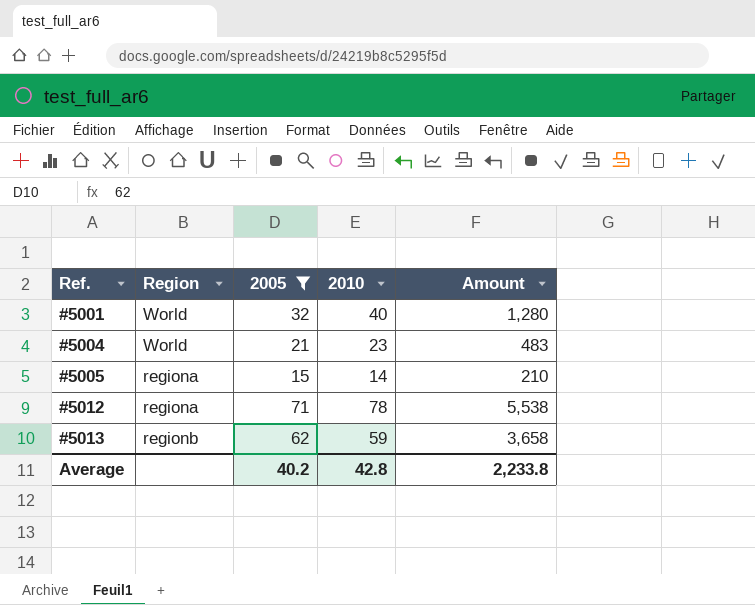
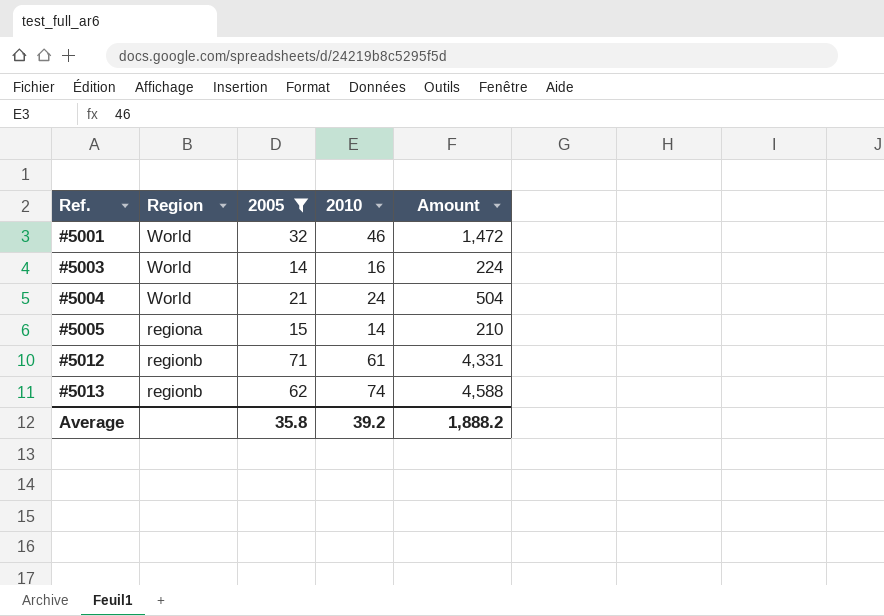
#5001 | 2010: 40 -> 46
#5001 | Amount: 1,280 -> 1,472
row #5003: none -> World | 14 | 16 | 224
#5004 | 2010: 23 -> 24
#5004 | Amount: 483 -> 504
#5012 | Region: regiona -> regionb
#5012 | 2010: 78 -> 61
#5012 | Amount: 5,538 -> 4,331
#5013 | 2010: 59 -> 74
#5013 | Amount: 3,658 -> 4,588
Average | 2005: 40.2 -> 35.8
Average | 2010: 42.8 -> 39.2
Average | Amount: 2,233.8 -> 1,888.2

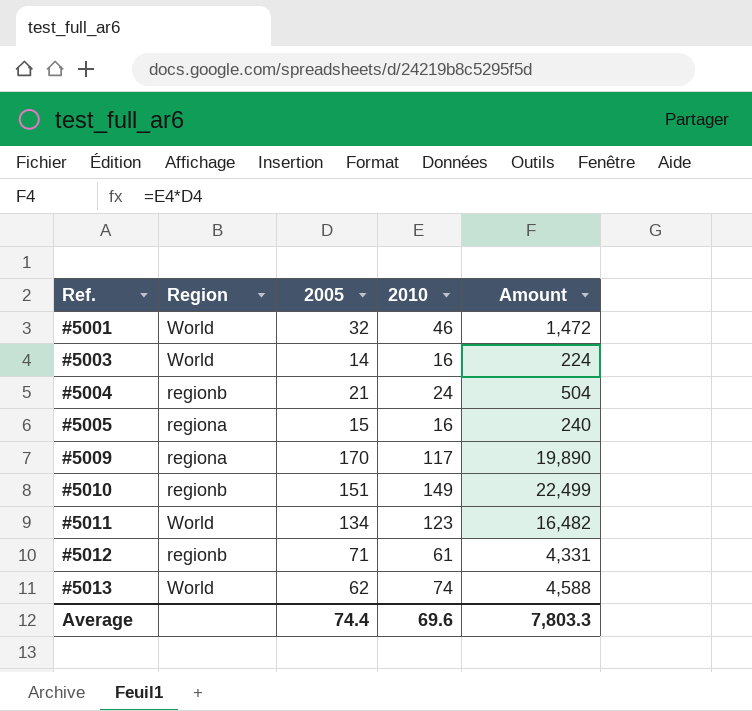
filter: 2005 <= 71 -> none
#5004 | Region: World -> regionb
#5005 | 2010: 14 -> 16
#5005 | Amount: 210 -> 240
#5013 | Region: regionb -> World
Average | 2005: 35.8 -> 74.4
Average | 2010: 39.2 -> 69.6
Average | Amount: 1,888.2 -> 7,803.3

